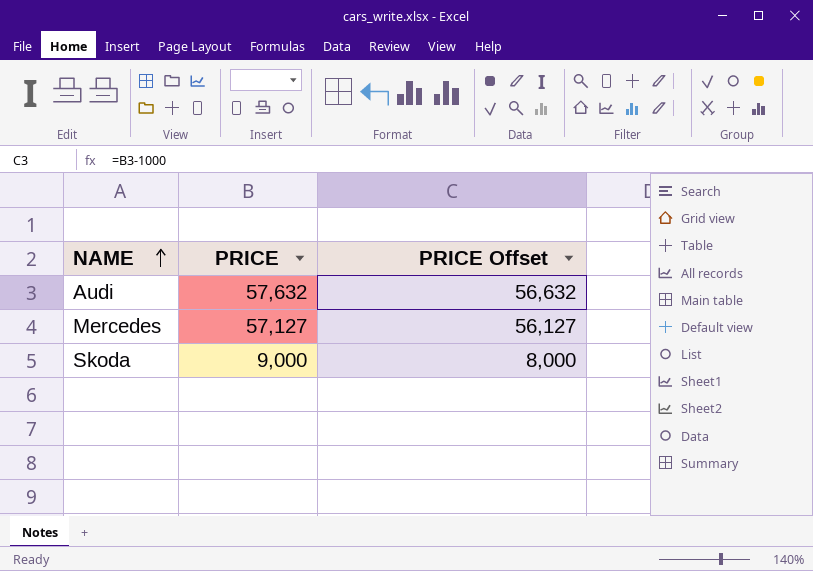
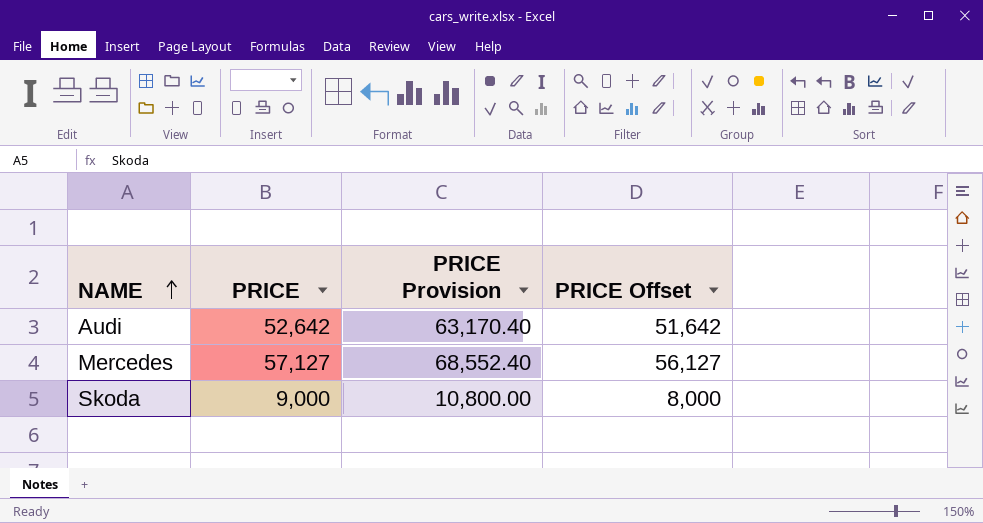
column PRICE Provision | formula: none -> [PRICE] * 1.2
Audi | PRICE: 57,632 -> 52,642
Audi | PRICE Offset: 56,632 -> 51,642

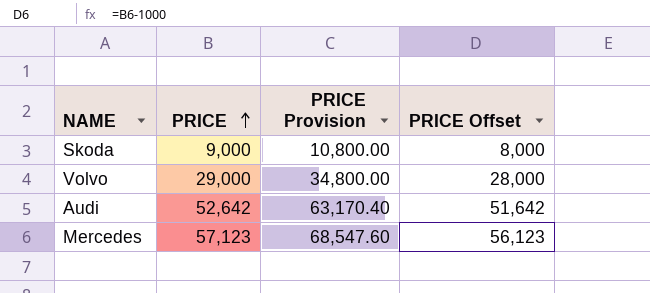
row order: NAME ascending -> PRICE ascending
row Volvo: none -> 29,000 | 34,800.00 | 28,000
Mercedes | PRICE: 57,127 -> 57,123
Mercedes | PRICE Provision: 68,552.40 -> 68,547.60
Mercedes | PRICE Offset: 56,127 -> 56,123

